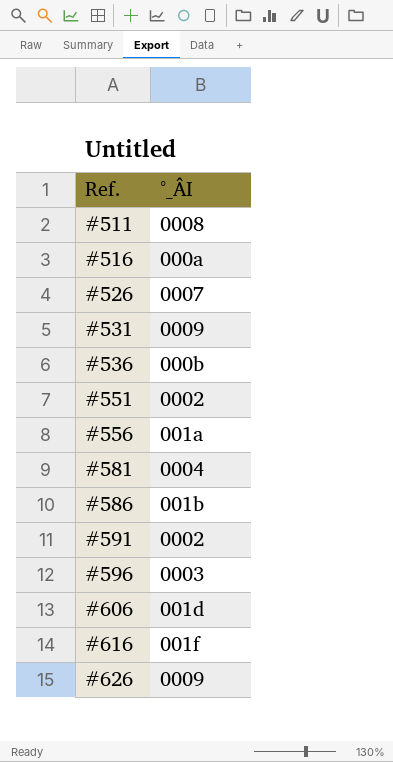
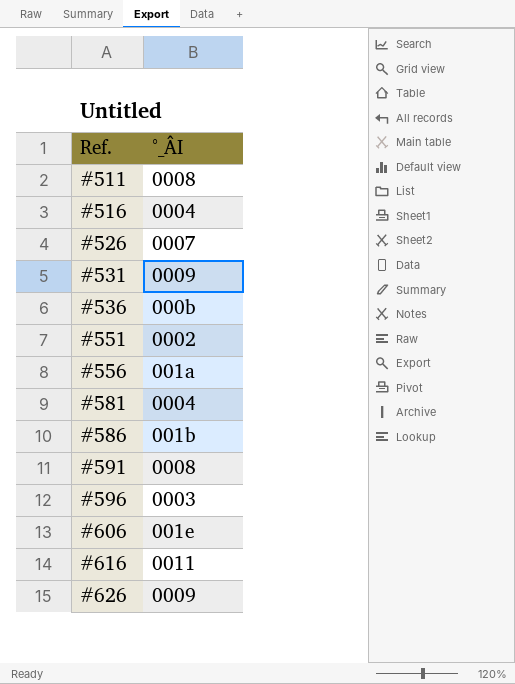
#516 | °_ÂI: 000a -> 0004
#591 | °_ÂI: 0002 -> 0008
#606 | °_ÂI: 001d -> 001e
#616 | °_ÂI: 001f -> 0011

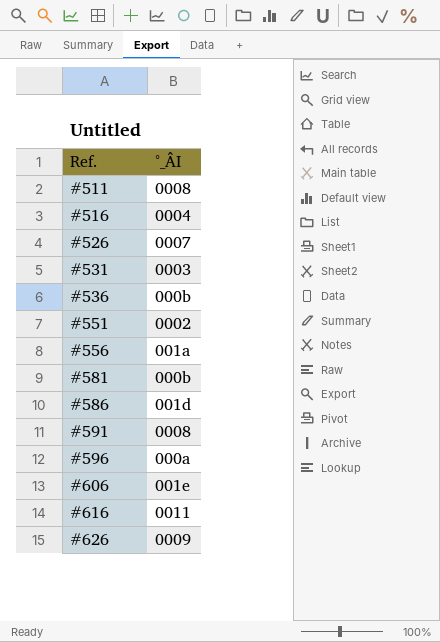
#531 | °_ÂI: 0009 -> 0003
#581 | °_ÂI: 0004 -> 000b
#586 | °_ÂI: 001b -> 001d
#596 | °_ÂI: 0003 -> 000a

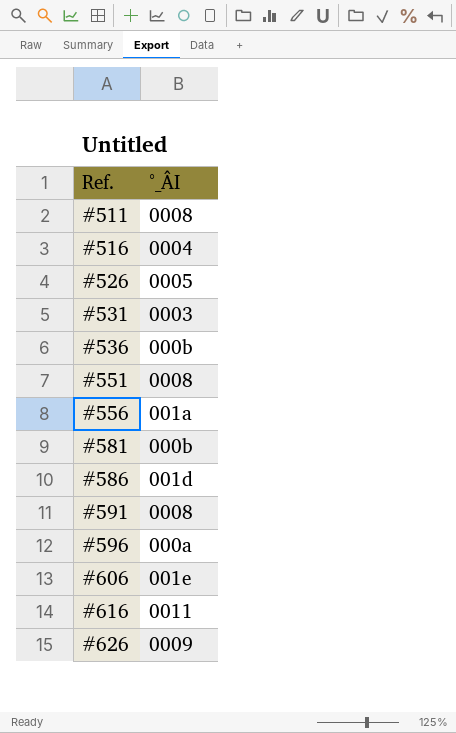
#526 | °_ÂI: 0007 -> 0005
#551 | °_ÂI: 0002 -> 0008

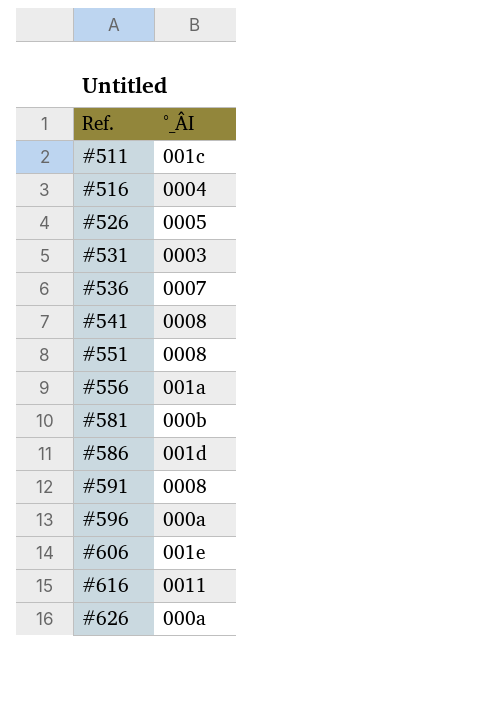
#511 | °_ÂI: 0008 -> 001c
#536 | °_ÂI: 000b -> 0007
row #541: none -> 0008
#626 | °_ÂI: 0009 -> 000a

